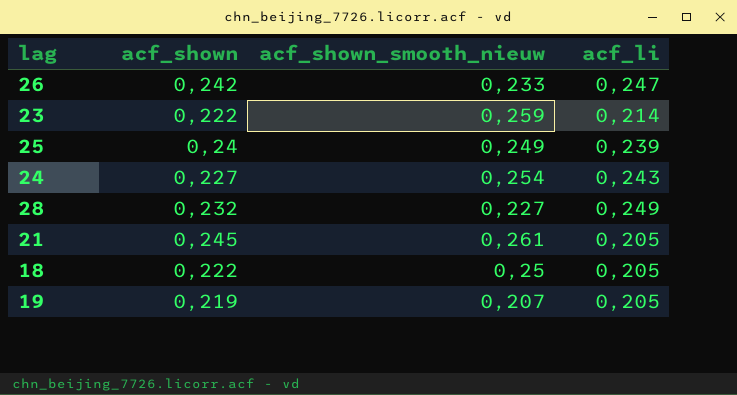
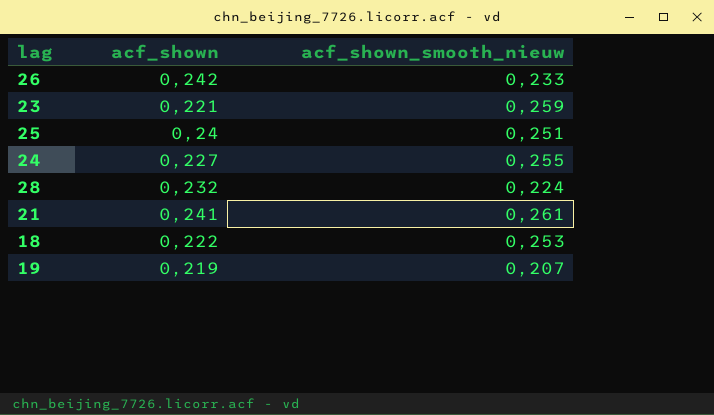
column acf_li | position: 4 -> none
23 | acf_shown: 0,222 -> 0,221
25 | acf_shown_smooth_nieuw: 0,249 -> 0,251
24 | acf_shown_smooth_nieuw: 0,254 -> 0,255
28 | acf_shown_smooth_nieuw: 0,227 -> 0,224
21 | acf_shown: 0,245 -> 0,241
18 | acf_shown_smooth_nieuw: 0,25 -> 0,253

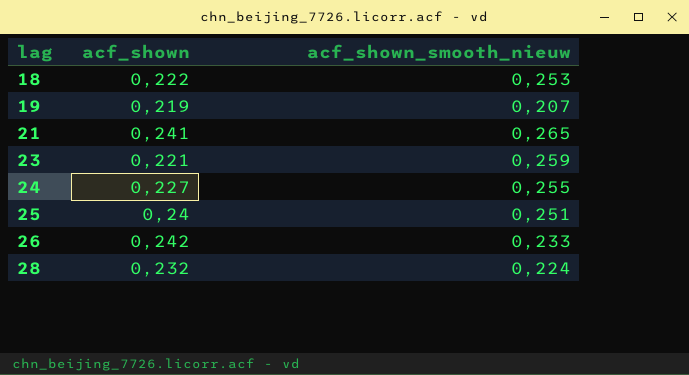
row order: none -> lag ascending
21 | acf_shown_smooth_nieuw: 0,261 -> 0,265

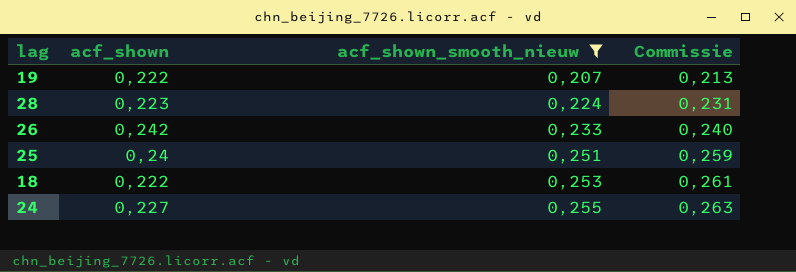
filter: none -> acf_shown_smooth_nieuw <= 0,255
row order: lag ascending -> acf_shown_smooth_nieuw ascending
column Commissie | formula: none -> [acf_shown_smooth_nieuw] * 1,03
19 | acf_shown: 0,219 -> 0,222
28 | acf_shown: 0,232 -> 0,223

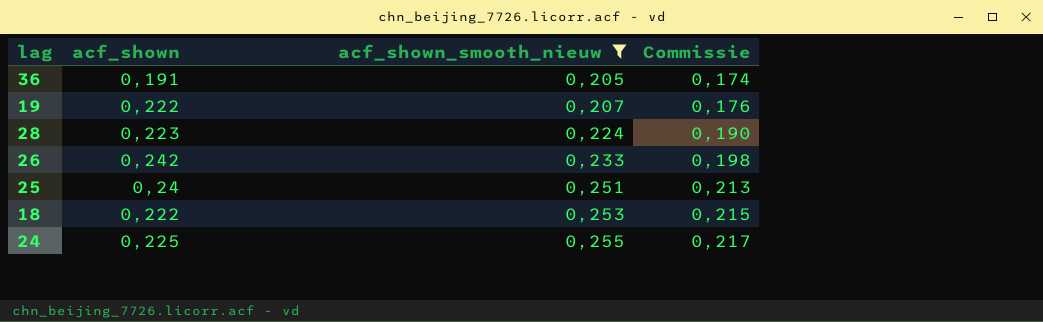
column Commissie | formula: [acf_shown_smooth_nieuw] * 1,03 -> [acf_shown_smooth_nieuw] * 0,85
row 36: none -> 0,191 | 0,205 | 0,174
24 | acf_shown: 0,227 -> 0,225

